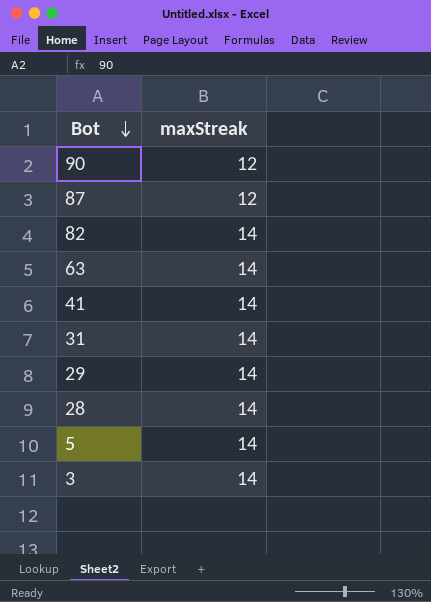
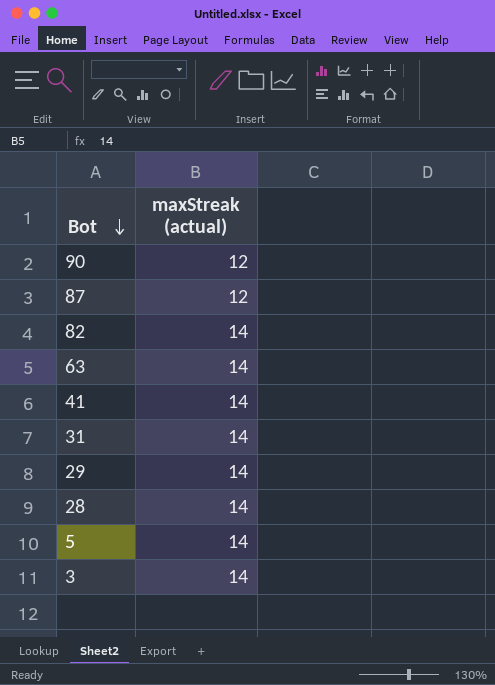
column name: maxStreak -> maxStreak (actual)

